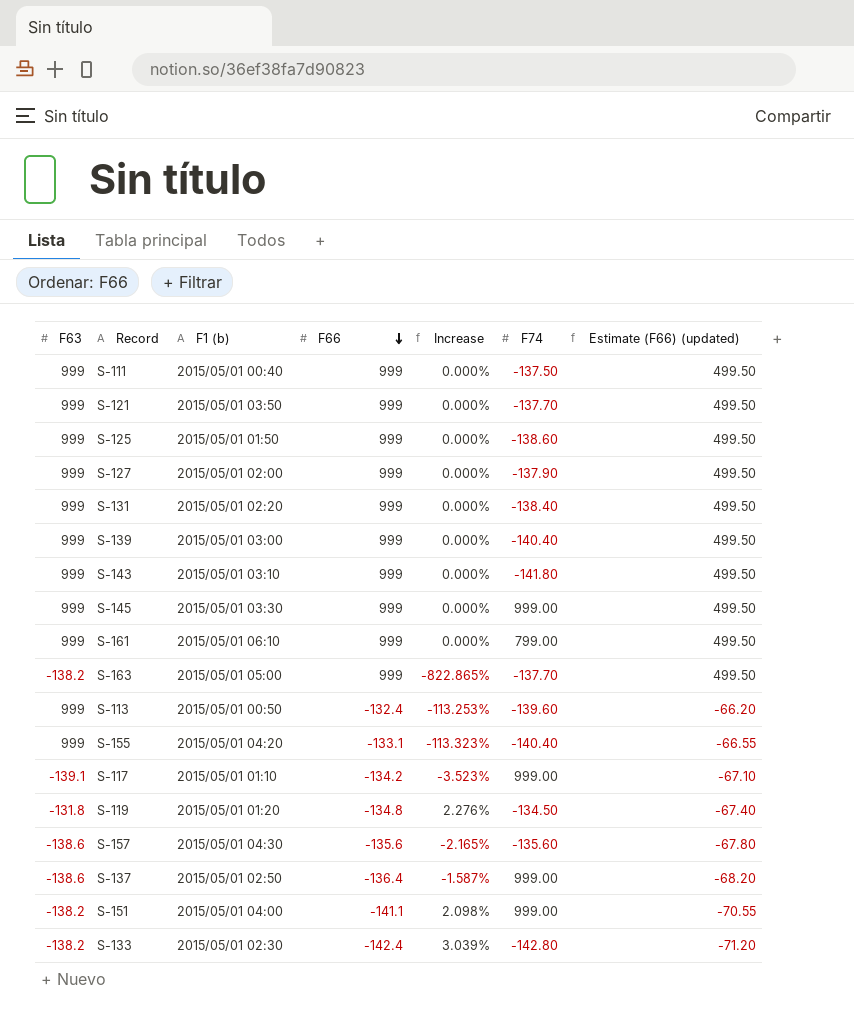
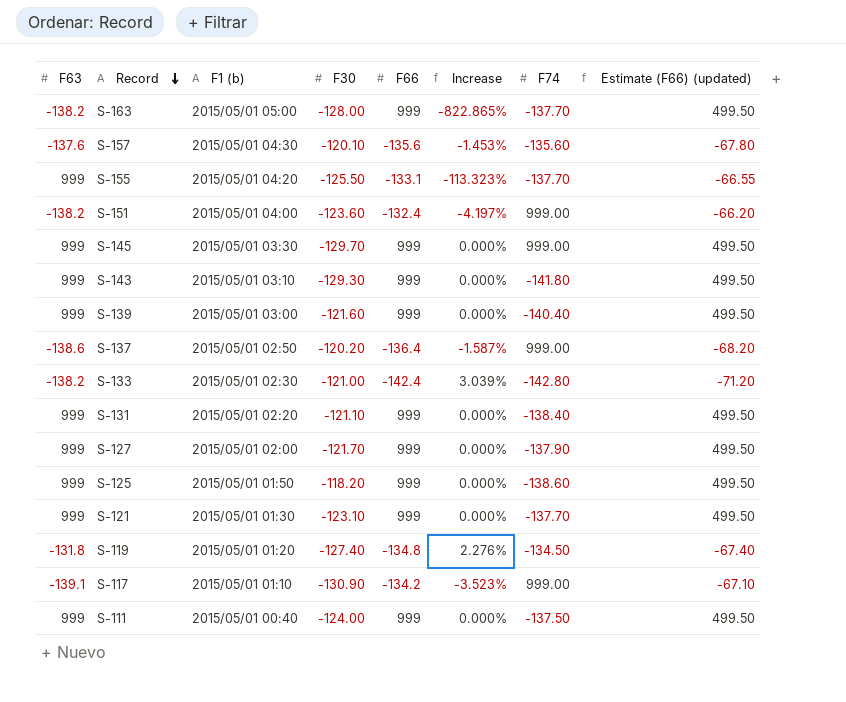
row order: F66 descending -> Record descending
column F30 | position: none -> 4
row S-161: 999 | 2015/05/01 06:10 | 999 | 0.000% | 799.00 | 499.50 -> none
row S-113: 999 | 2015/05/01 00:50 | -132.4 | -113.253% | -139.60 | -66.20 -> none
S-157 | F63: -138.6 -> -137.6
S-157 | Increase: -2.165% -> -1.453%
S-155 | F74: -140.40 -> -137.70
S-151 | F66: -141.1 -> -132.4
S-151 | Increase: 2.098% -> -4.197%
S-151 | Estimate (F66) (updated): -70.55 -> -66.20
S-121 | F1 (b): 2015/05/01 03:50 -> 2015/05/01 01:30

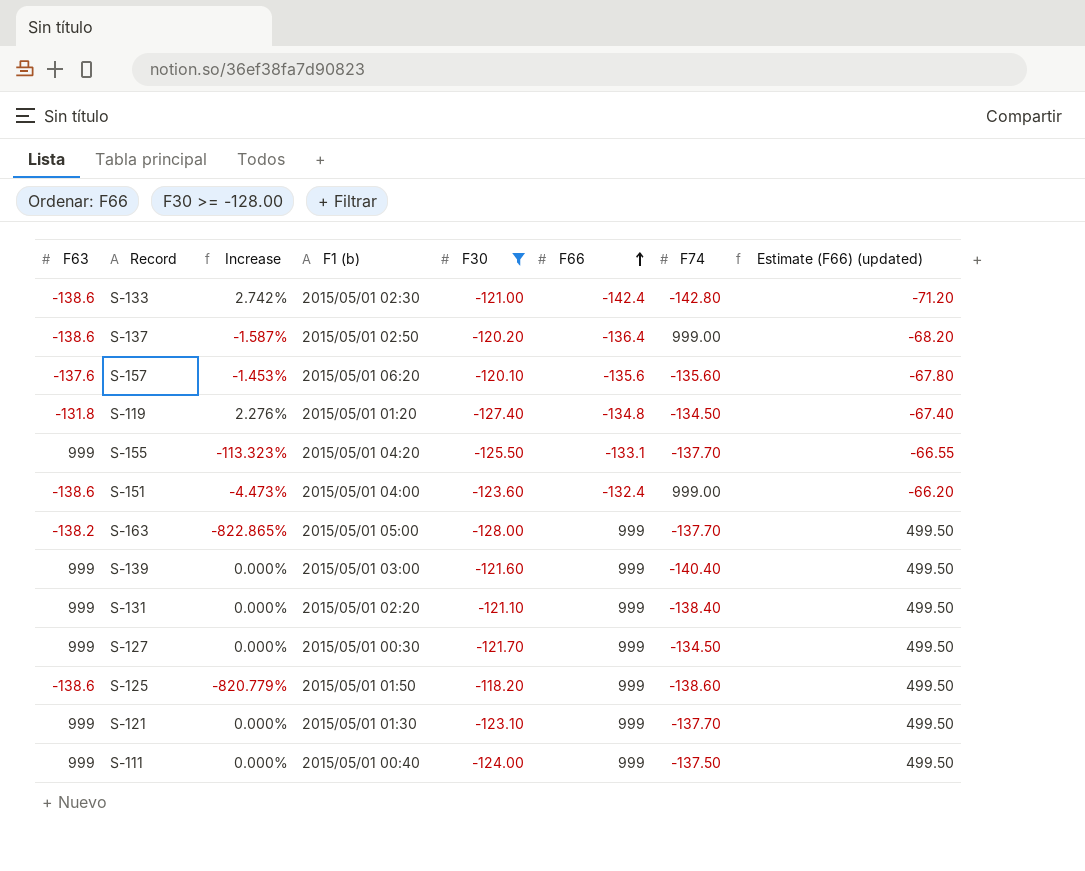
filter: none -> F30 >= -128.00
row order: Record descending -> F66 ascending
column Increase | position: 6 -> 3
S-133 | F63: -138.2 -> -138.6
S-133 | Increase: 3.039% -> 2.742%
S-157 | F1 (b): 2015/05/01 04:30 -> 2015/05/01 06:20
S-151 | F63: -138.2 -> -138.6
S-151 | Increase: -4.197% -> -4.473%
S-127 | F1 (b): 2015/05/01 02:00 -> 2015/05/01 00:30
S-127 | F74: -137.90 -> -134.50
S-125 | F63: 999 -> -138.6
S-125 | Increase: 0.000% -> -820.779%

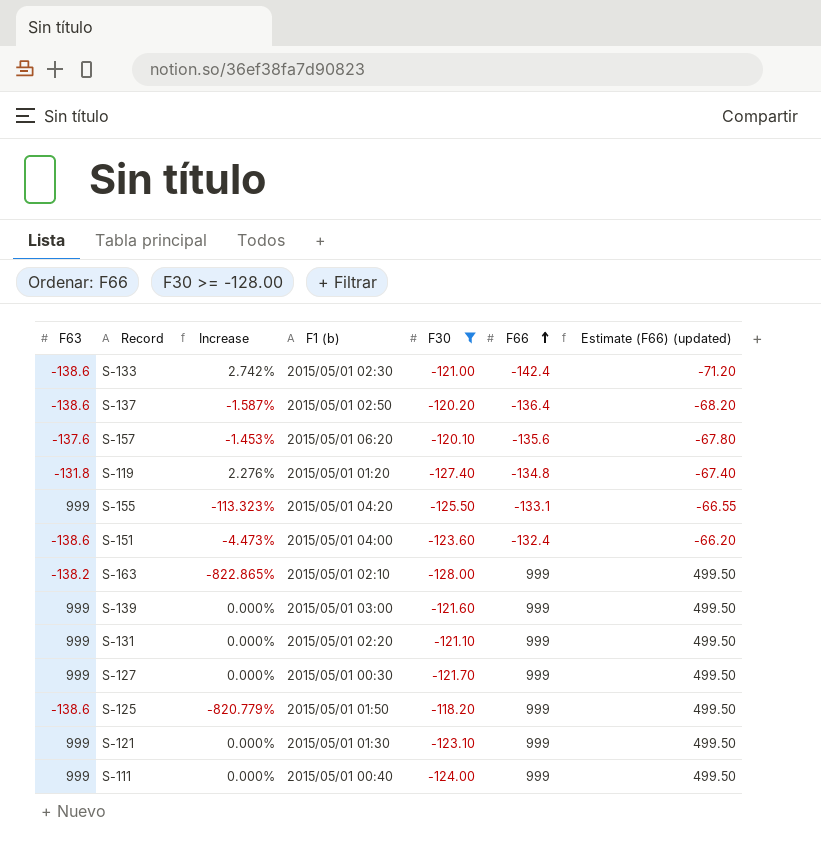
column F74 | position: 7 -> none
S-163 | F1 (b): 2015/05/01 05:00 -> 2015/05/01 02:10

